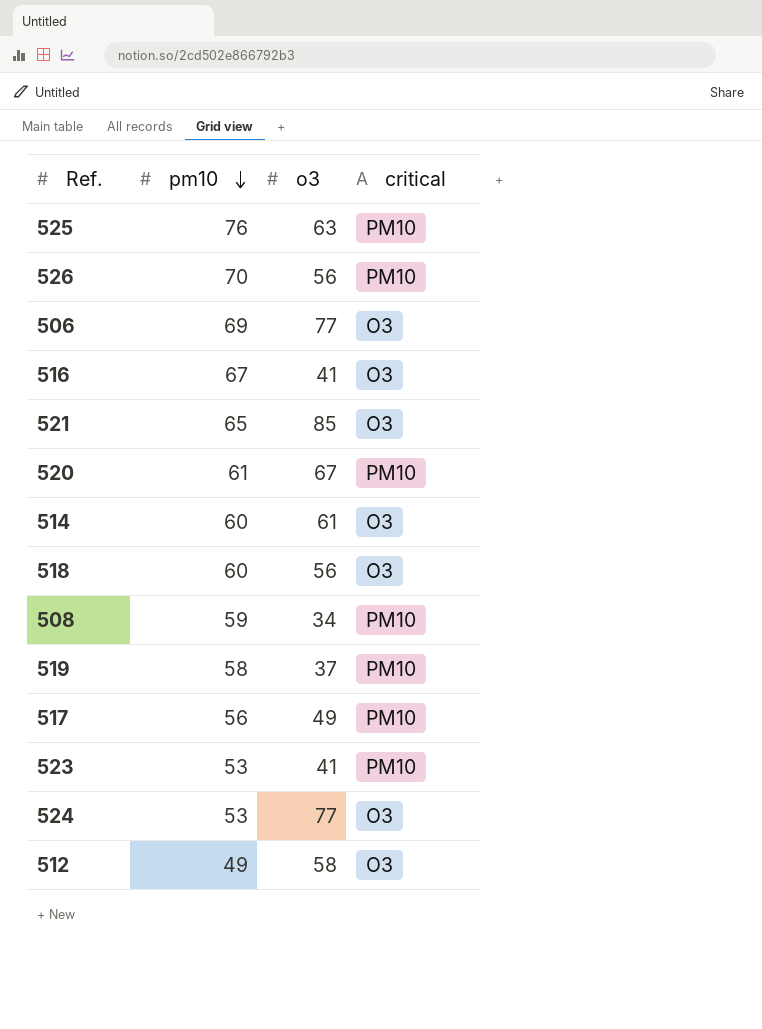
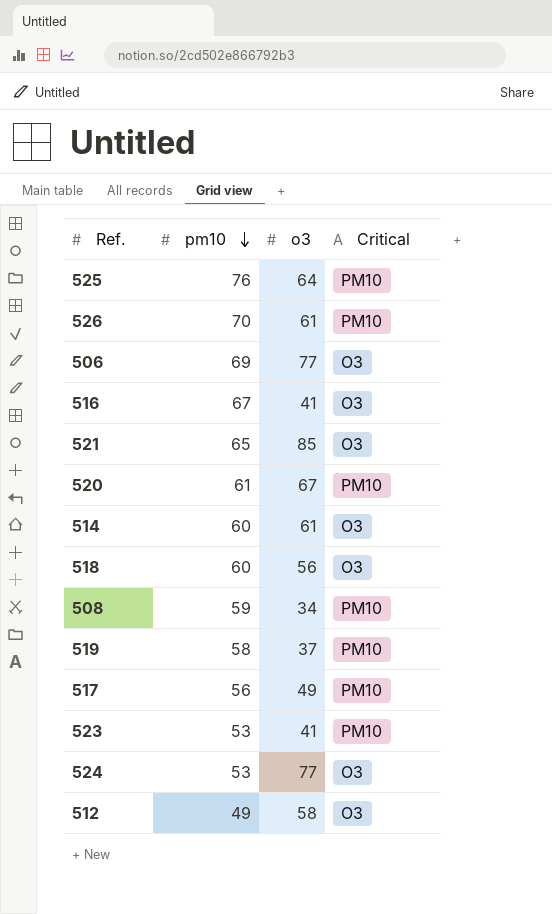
column name: critical -> Critical
525 | o3: 63 -> 64
526 | o3: 56 -> 61

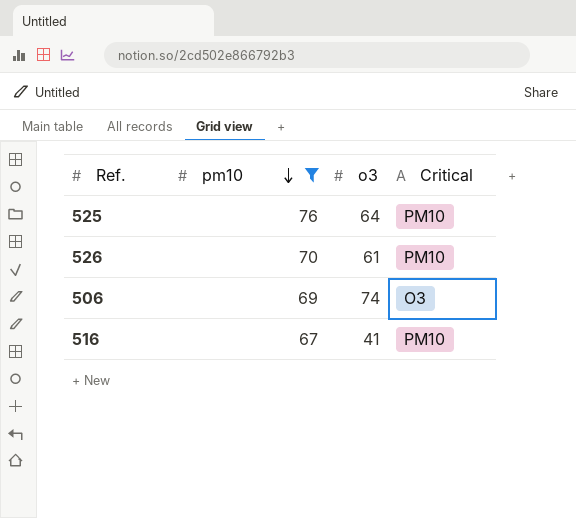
filter: none -> pm10 >= 67
506 | o3: 77 -> 74
516 | Critical: O3 -> PM10

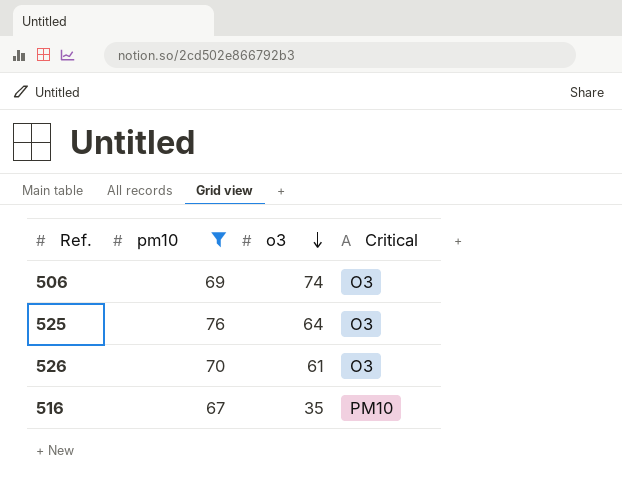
row order: pm10 descending -> o3 descending
525 | Critical: PM10 -> O3
526 | Critical: PM10 -> O3
516 | o3: 41 -> 35

